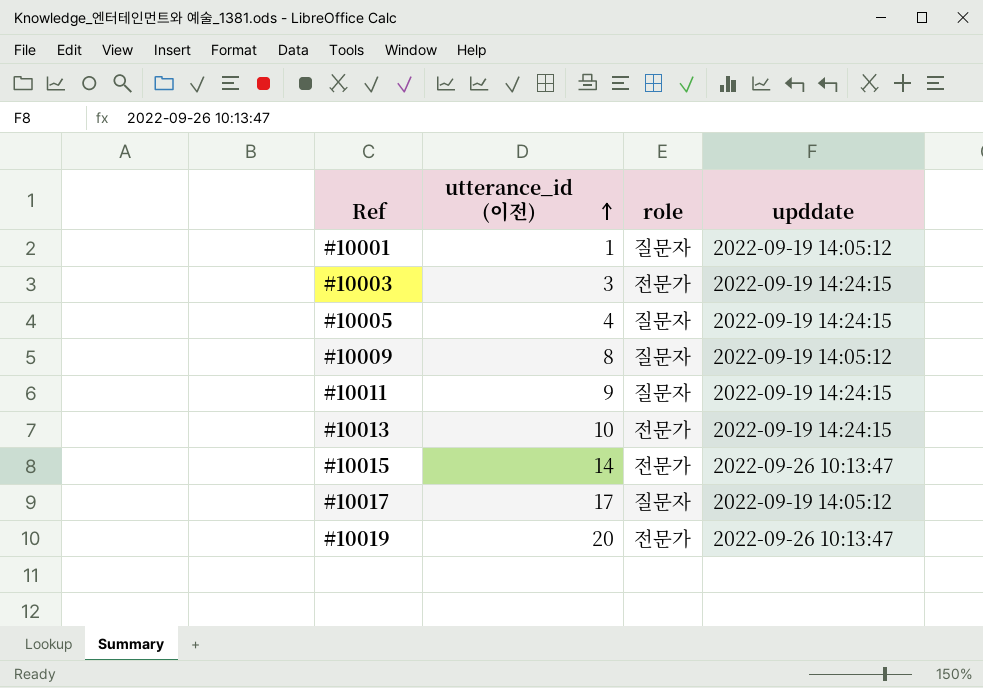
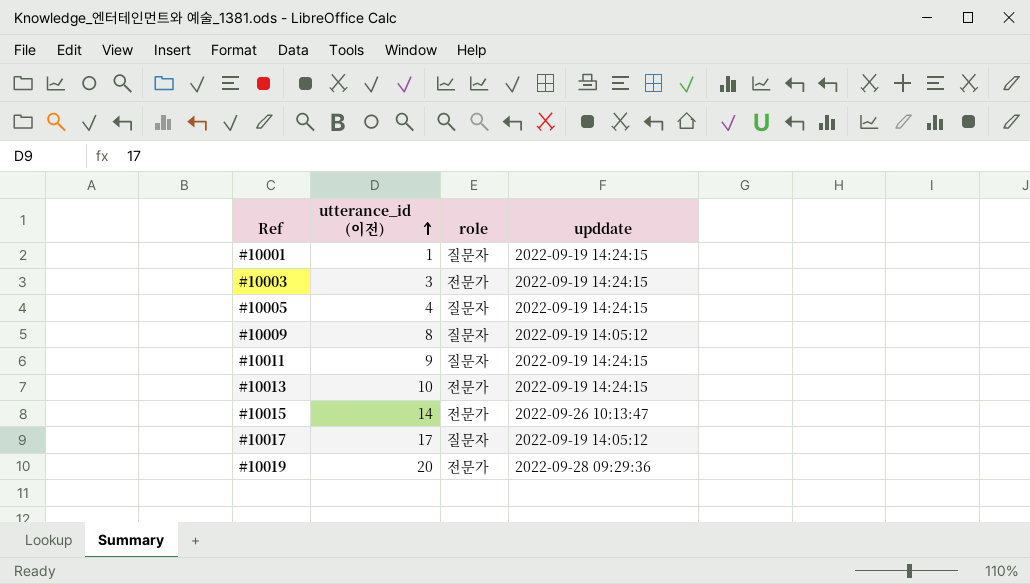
#10001 | upddate: 2022-09-19 14:05:12 -> 2022-09-19 14:24:15
#10019 | upddate: 2022-09-26 10:13:47 -> 2022-09-28 09:29:36

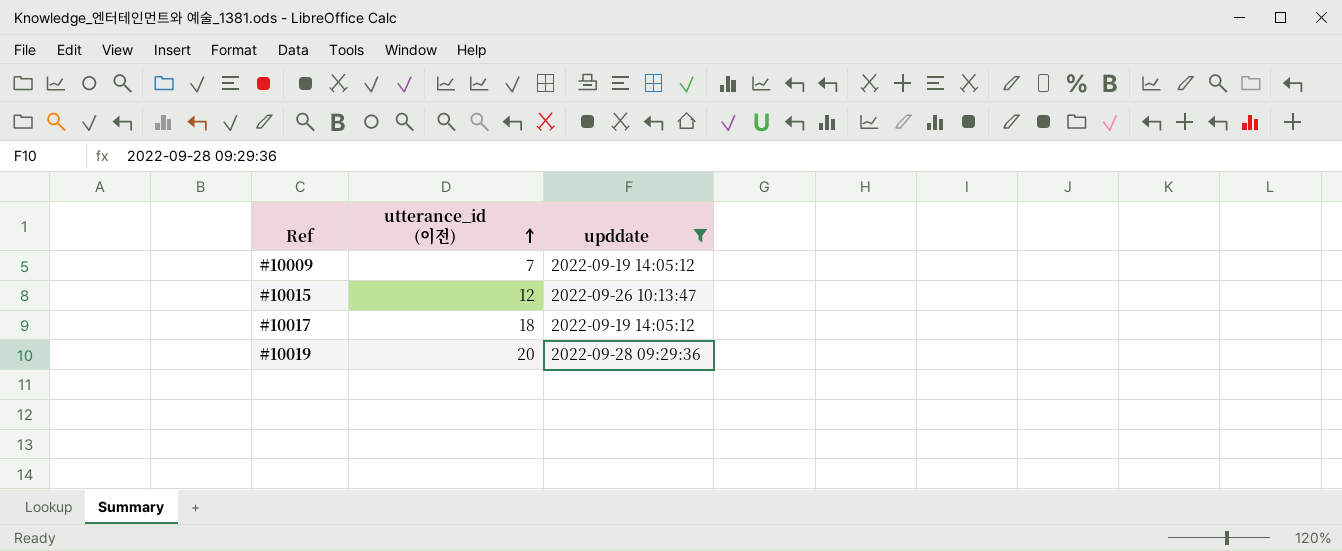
filter: none -> upddate != 2022-09-19 14:24:15
column role | position: 3 -> none
#10009 | utterance_id (이전): 8 -> 7
#10015 | utterance_id (이전): 14 -> 12
#10017 | utterance_id (이전): 17 -> 18

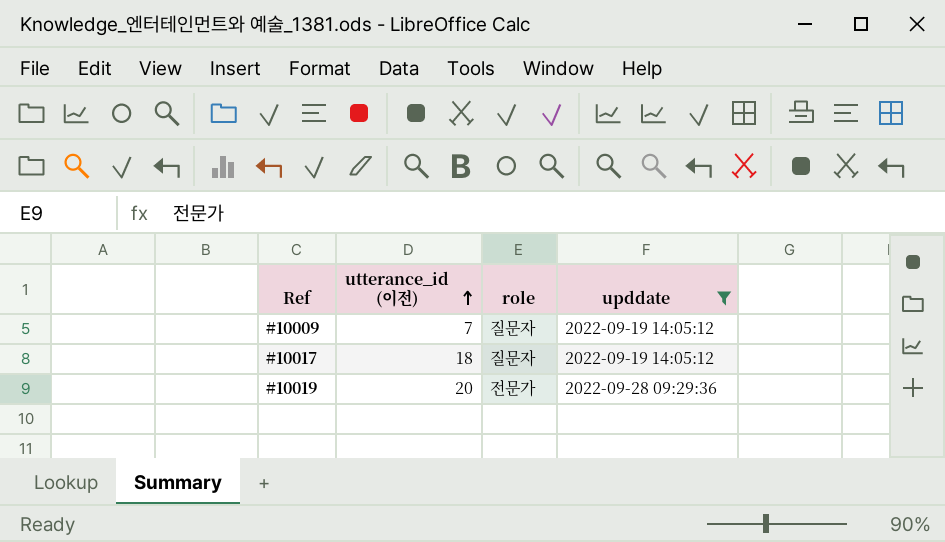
column role | position: none -> 3
row #10015: 12 | 2022-09-26 10:13:47 -> none

